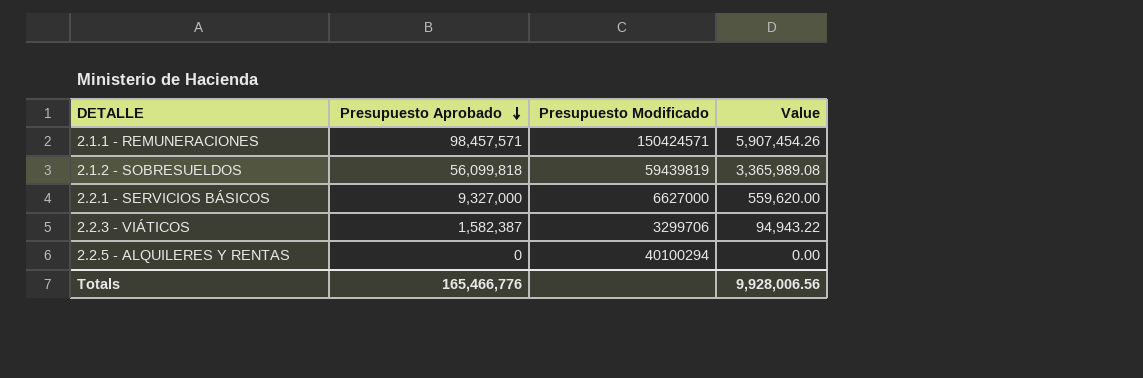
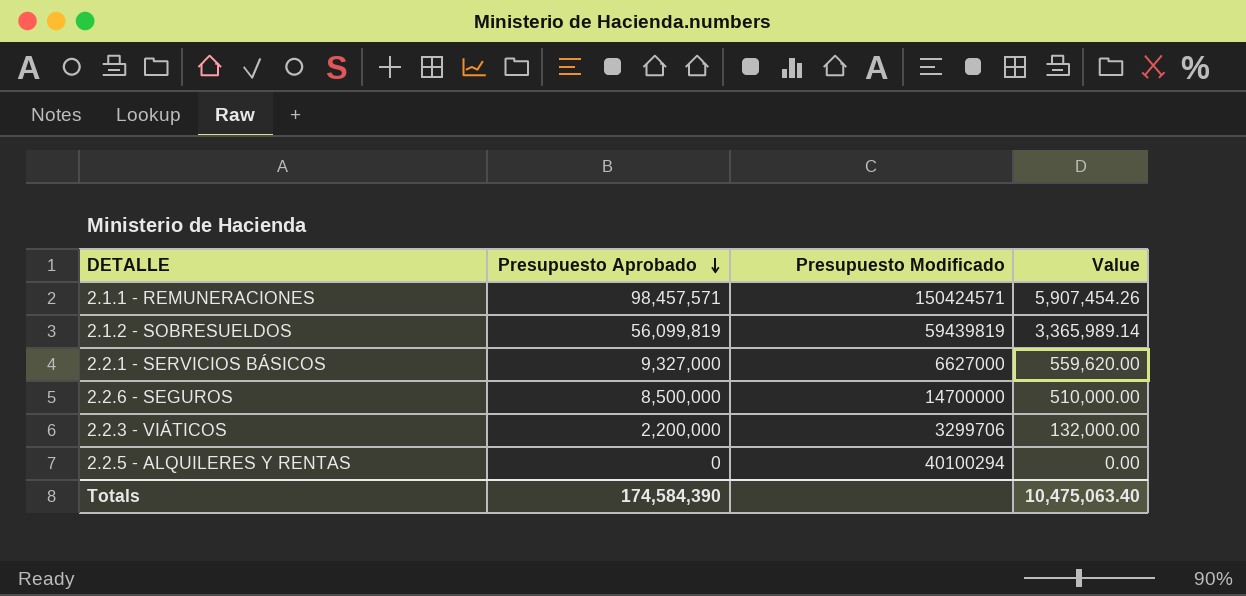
2.1.2 - SOBRESUELDOS | Presupuesto Aprobado: 56,099,818 -> 56,099,819
2.1.2 - SOBRESUELDOS | Value: 3,365,989.08 -> 3,365,989.14
row 2.2.6 - SEGUROS: none -> 8,500,000 | 14700000 | 510,000.00
2.2.3 - VIÁTICOS | Presupuesto Aprobado: 1,582,387 -> 2,200,000
2.2.3 - VIÁTICOS | Value: 94,943.22 -> 132,000.00
Totals | Presupuesto Aprobado: 165,466,776 -> 174,584,390
Totals | Value: 9,928,006.56 -> 10,475,063.40

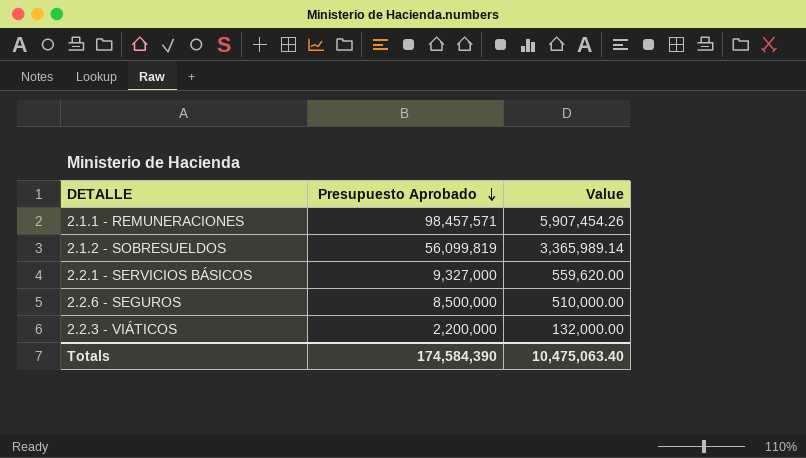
column Presupuesto Modificado | position: 3 -> none
row 2.2.5 - ALQUILERES Y RENTAS: 0 | 40100294 | 0.00 -> none

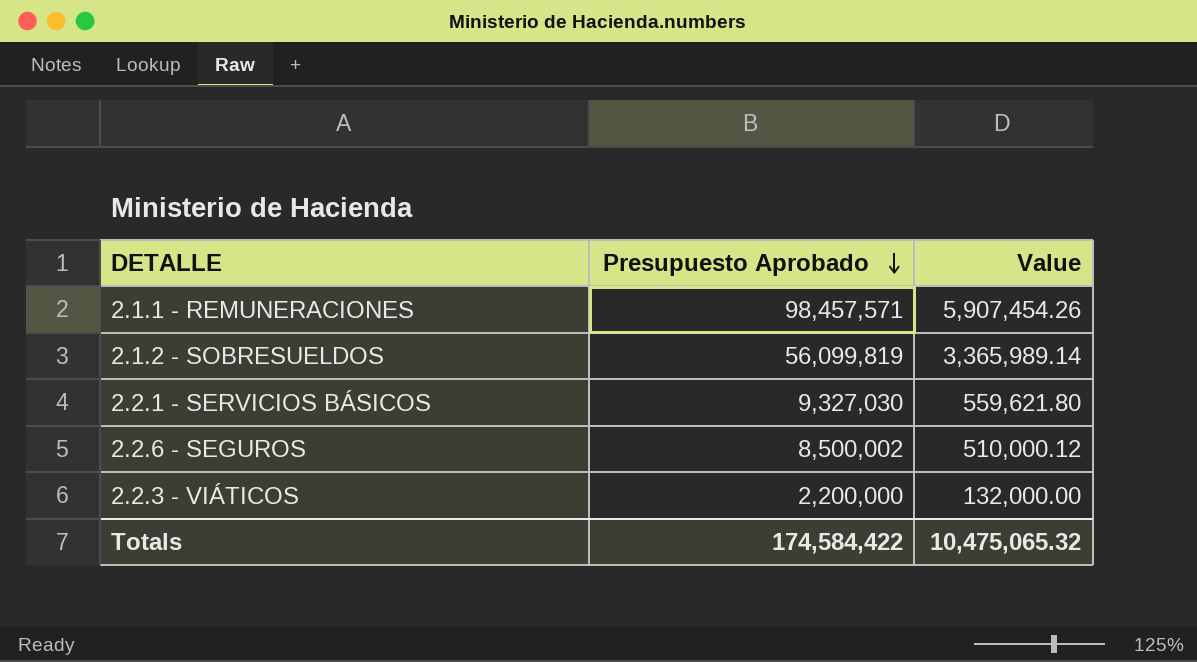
2.2.1 - SERVICIOS BÁSICOS | Presupuesto Aprobado: 9,327,000 -> 9,327,030
2.2.1 - SERVICIOS BÁSICOS | Value: 559,620.00 -> 559,621.80
2.2.6 - SEGUROS | Presupuesto Aprobado: 8,500,000 -> 8,500,002
2.2.6 - SEGUROS | Value: 510,000.00 -> 510,000.12
Totals | Presupuesto Aprobado: 174,584,390 -> 174,584,422
Totals | Value: 10,475,063.40 -> 10,475,065.32

